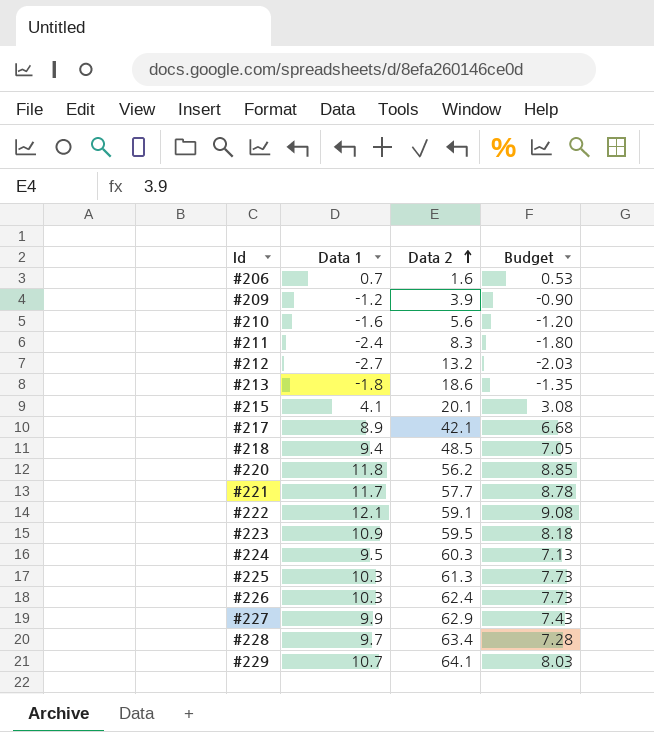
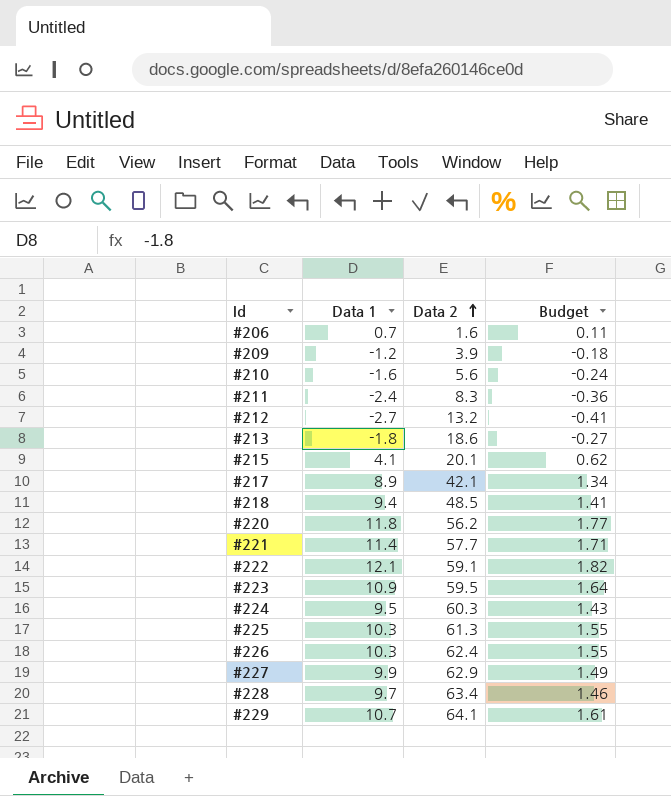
column Budget | formula: [Data 1] * 0.75 -> [Data 1] * 0.15
#221 | Data 1: 11.7 -> 11.4

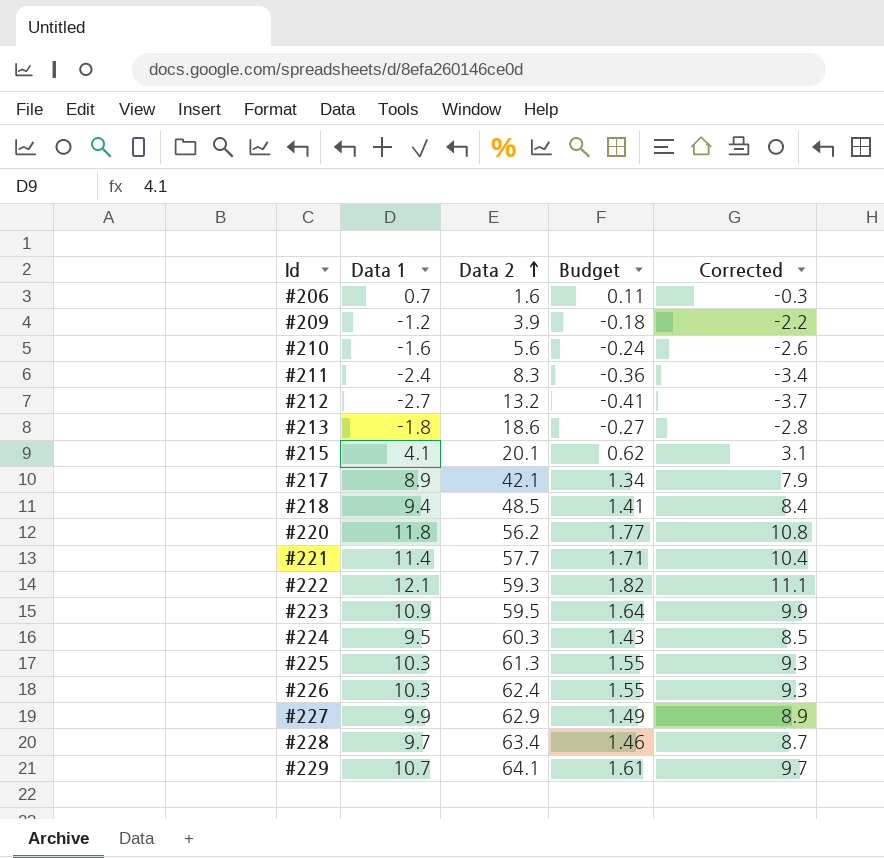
column Corrected | formula: none -> [Data 1] - 1
#222 | Data 2: 59.1 -> 59.3

